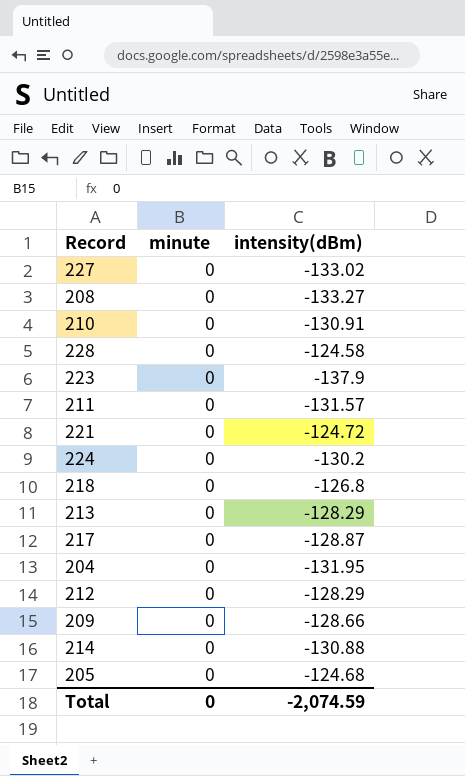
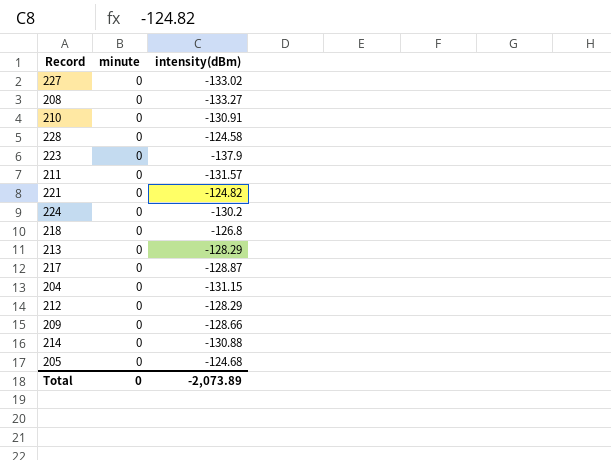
221 | intensity(dBm): -124.72 -> -124.82
204 | intensity(dBm): -131.95 -> -131.15
Total | intensity(dBm): -2,074.59 -> -2,073.89

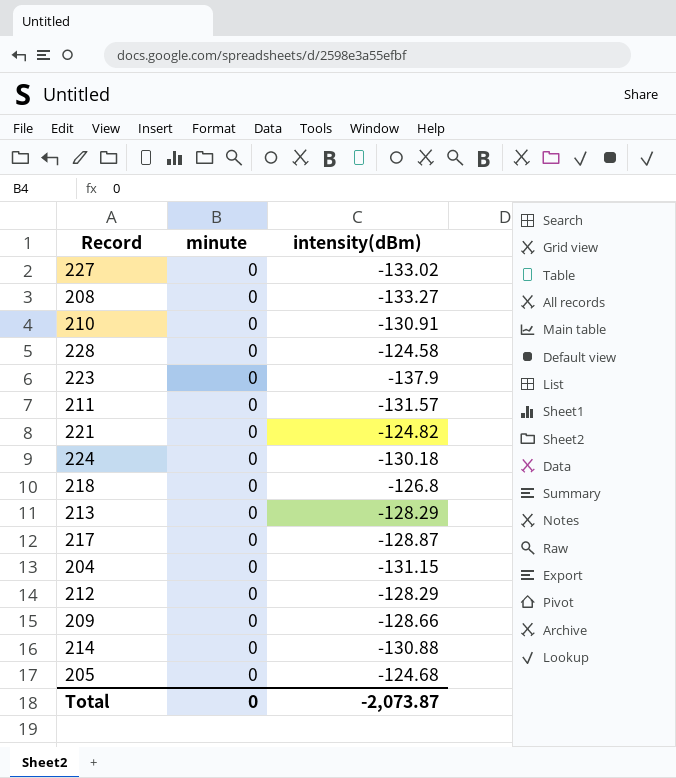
224 | intensity(dBm): -130.2 -> -130.18
Total | intensity(dBm): -2,073.89 -> -2,073.87

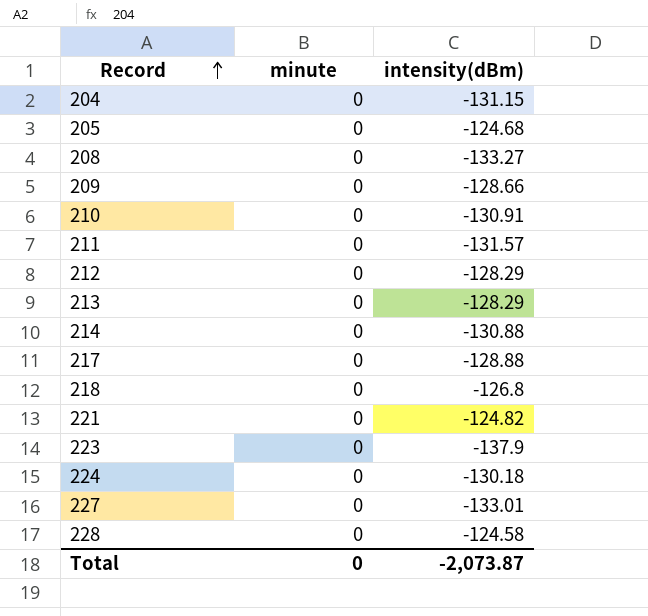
row order: none -> Record ascending
217 | intensity(dBm): -128.87 -> -128.88
227 | intensity(dBm): -133.02 -> -133.01

